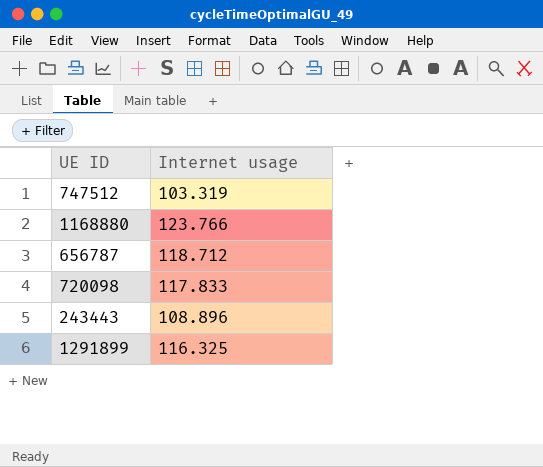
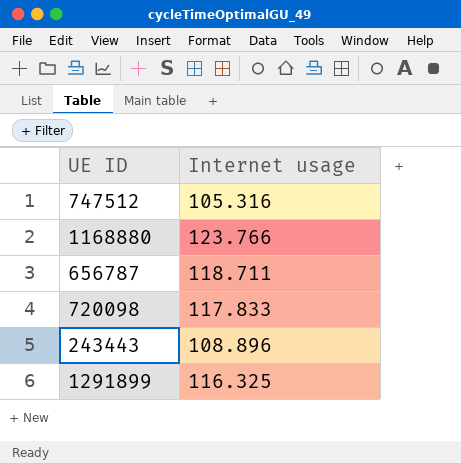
747512 | Internet usage: 103.319 -> 105.316
656787 | Internet usage: 118.712 -> 118.711

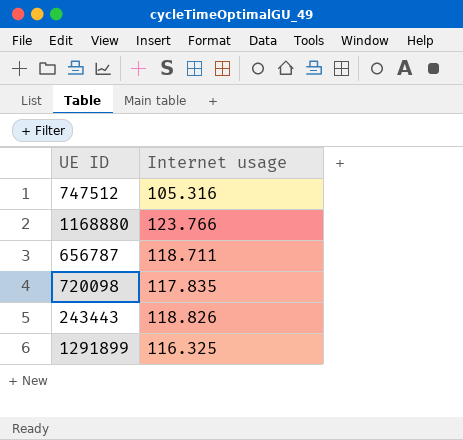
720098 | Internet usage: 117.833 -> 117.835
243443 | Internet usage: 108.896 -> 118.826

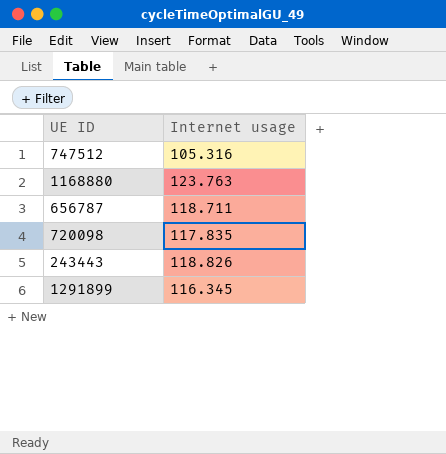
1168880 | Internet usage: 123.766 -> 123.763
1291899 | Internet usage: 116.325 -> 116.345

